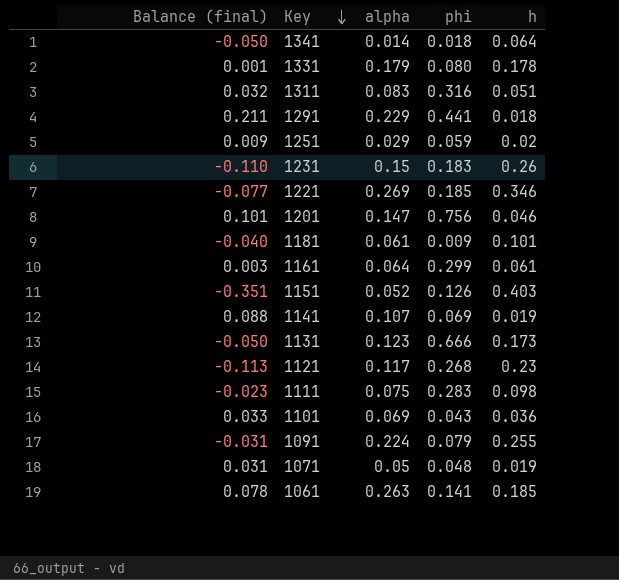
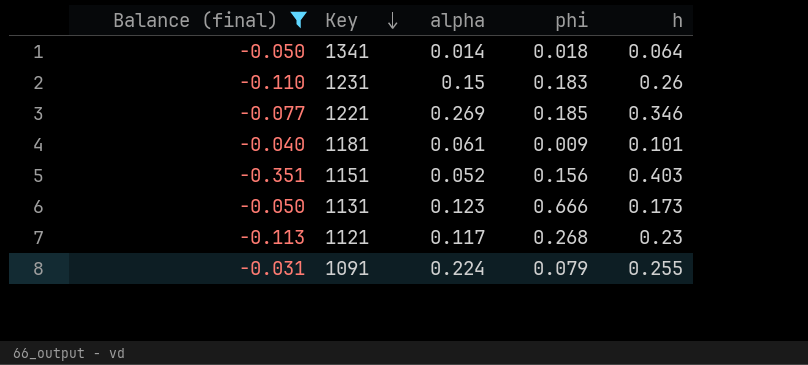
filter: none -> Balance (final) <= -0.031
1151 | phi: 0.126 -> 0.156

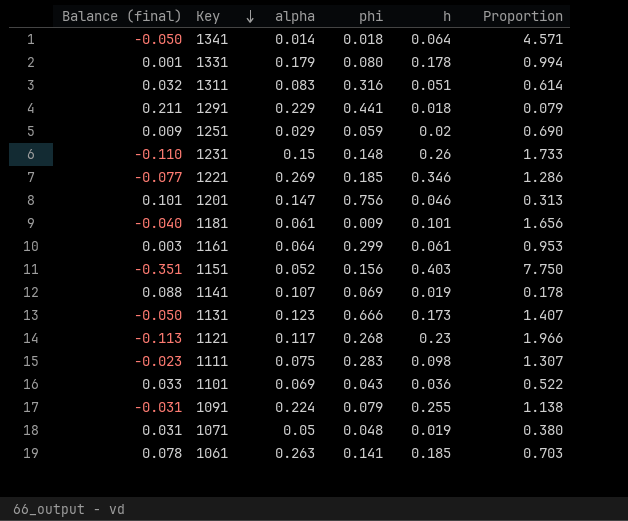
filter: Balance (final) <= -0.031 -> none
column Proportion | formula: none -> [h] / [alpha]
1231 | phi: 0.183 -> 0.148

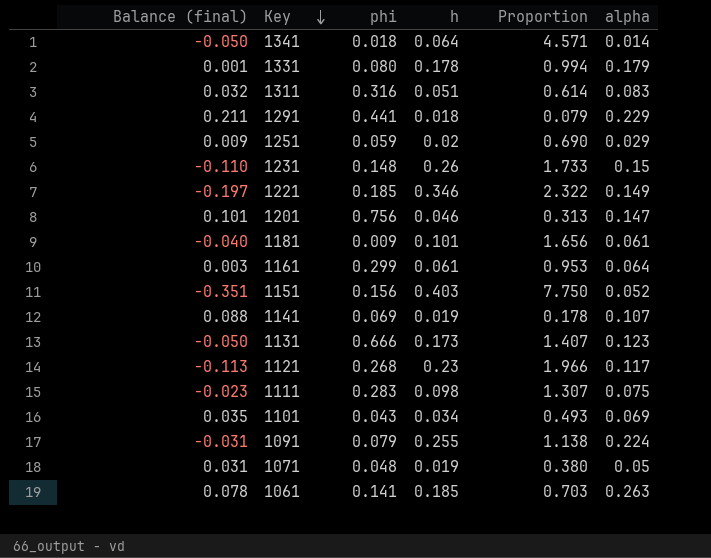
column alpha | position: 3 -> 6
1221 | Balance (final): -0.077 -> -0.197
1221 | Proportion: 1.286 -> 2.322
1221 | alpha: 0.269 -> 0.149
1101 | Balance (final): 0.033 -> 0.035
1101 | h: 0.036 -> 0.034
1101 | Proportion: 0.522 -> 0.493

